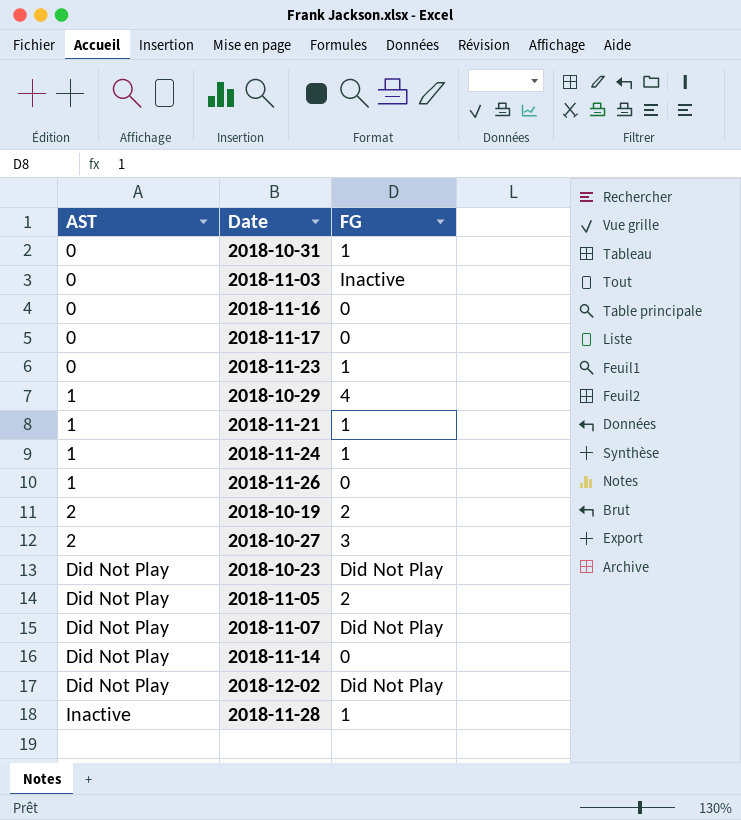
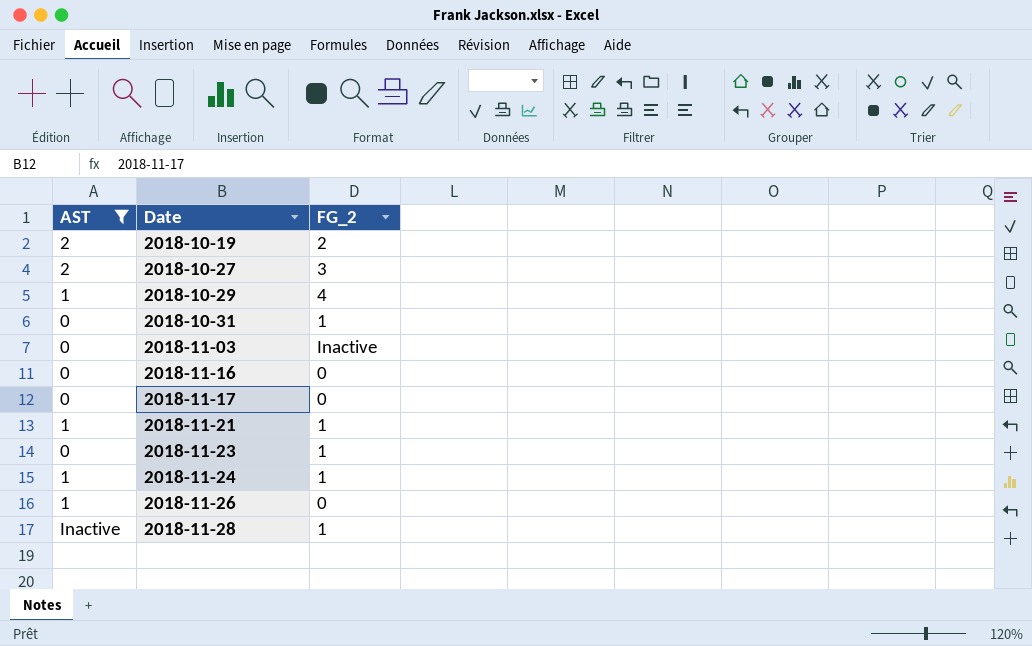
filter: none -> AST != Did Not Play
row order: AST ascending -> Date ascending
column name: FG -> FG_2

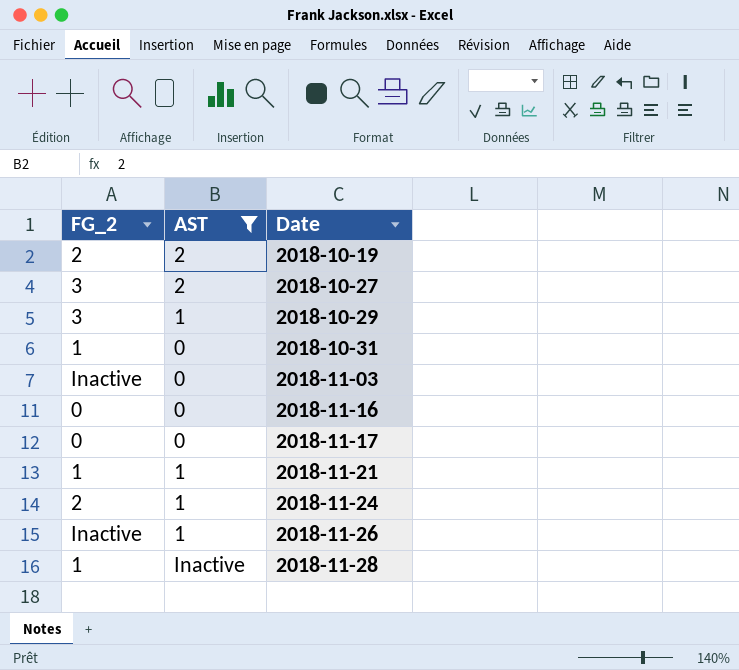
column FG_2 | position: 3 -> 1
row 2018-11-23: 0 | 1 -> none
2018-10-29 | FG_2: 4 -> 3
2018-11-24 | FG_2: 1 -> 2
2018-11-26 | FG_2: 0 -> Inactive

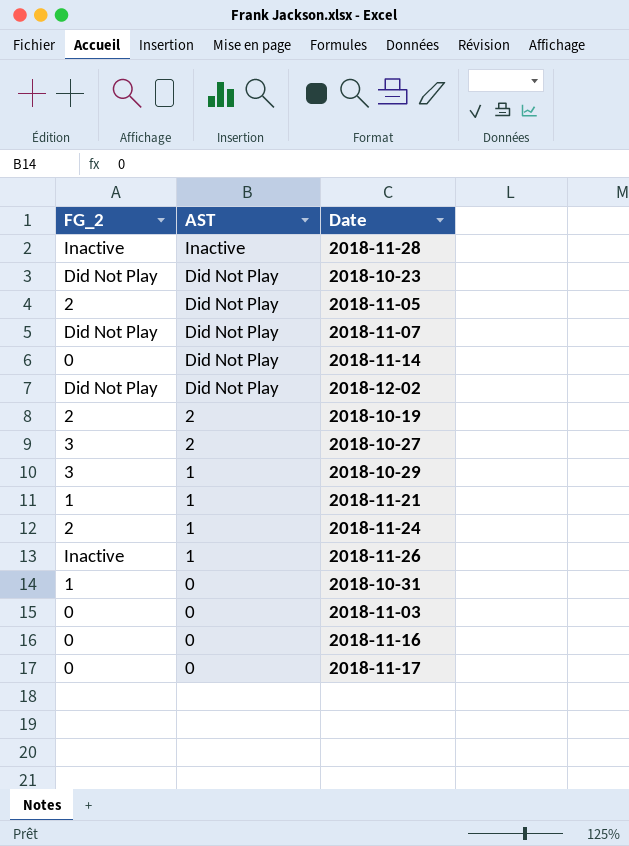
filter: AST != Did Not Play -> none
row order: Date ascending -> AST descending
2018-11-28 | FG_2: 1 -> Inactive
2018-11-03 | FG_2: Inactive -> 0

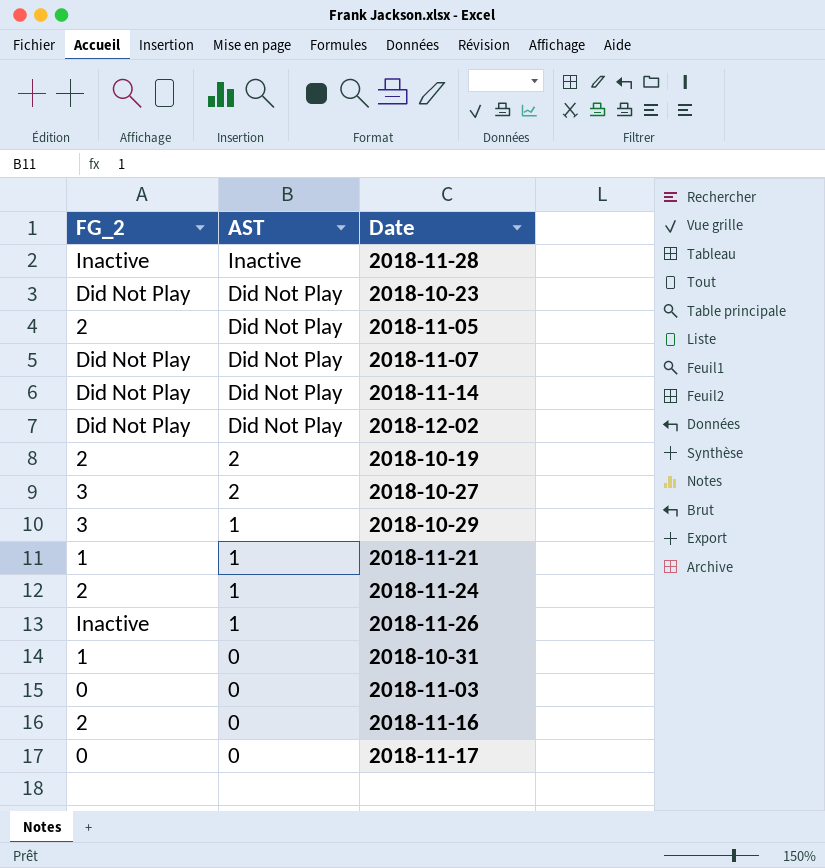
2018-11-14 | FG_2: 0 -> Did Not Play
2018-11-16 | FG_2: 0 -> 2

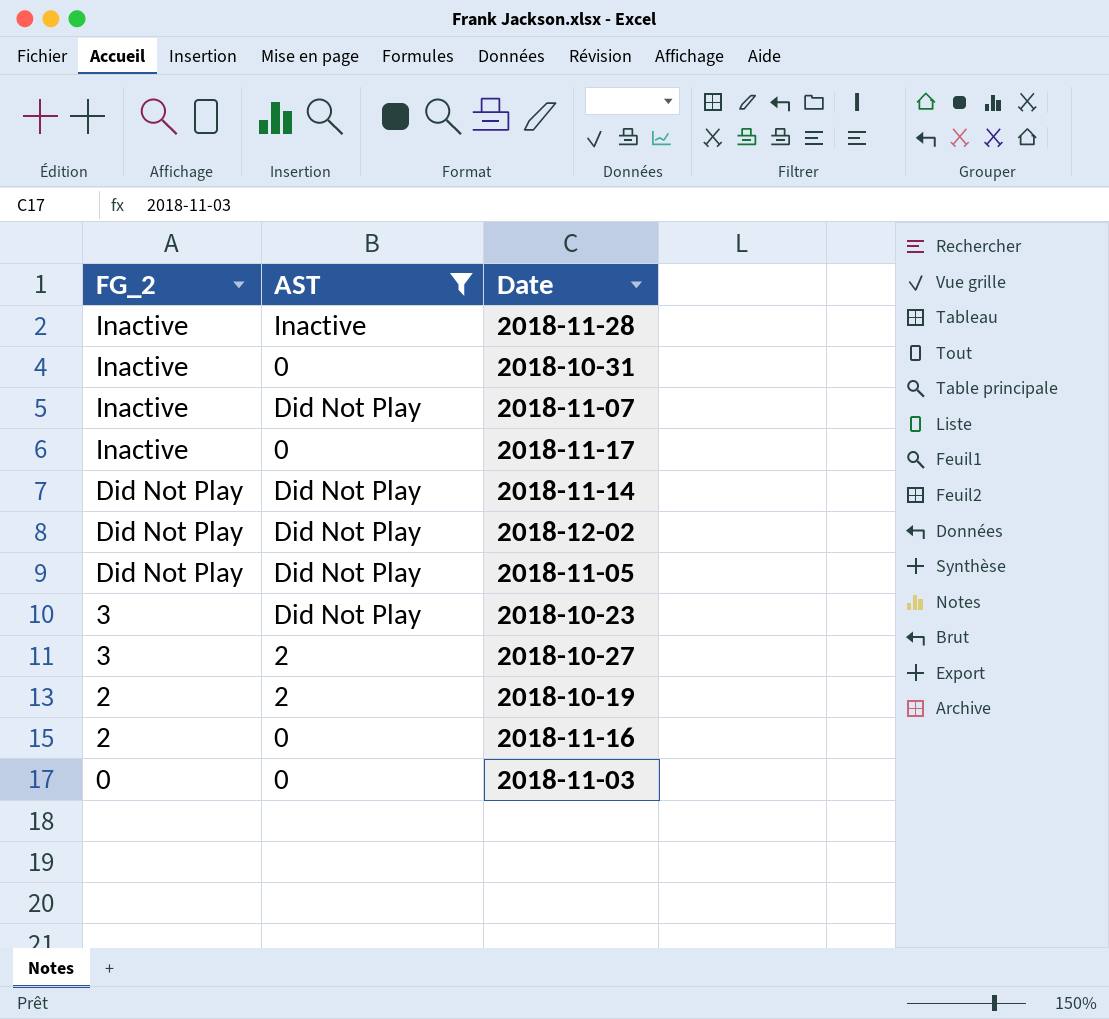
filter: none -> AST != 1
row order: AST descending -> FG_2 descending
2018-10-31 | FG_2: 1 -> Inactive
2018-11-07 | FG_2: Did Not Play -> Inactive
2018-11-17 | FG_2: 0 -> Inactive
2018-11-05 | FG_2: 2 -> Did Not Play
2018-10-23 | FG_2: Did Not Play -> 3

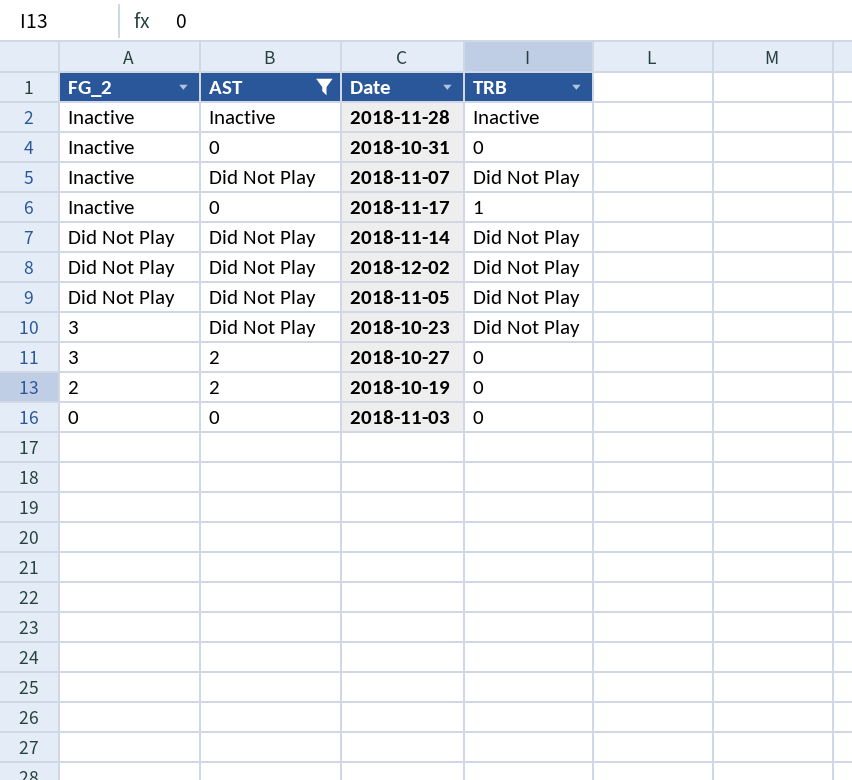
column TRB | position: none -> 4
row 2018-11-16: 2 | 0 -> none

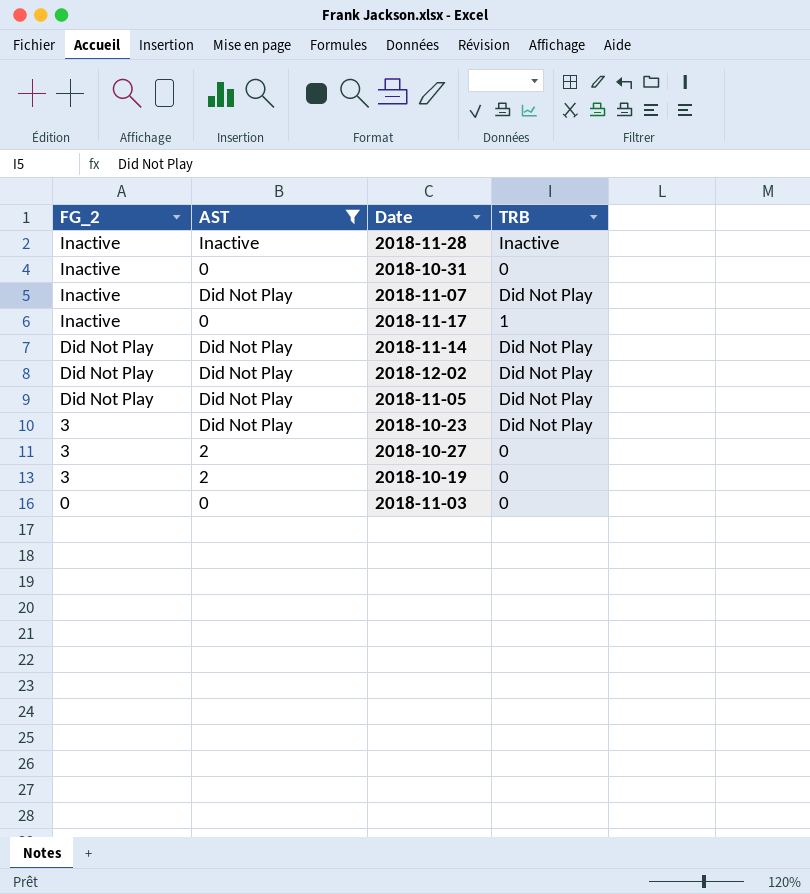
2018-10-19 | FG_2: 2 -> 3

